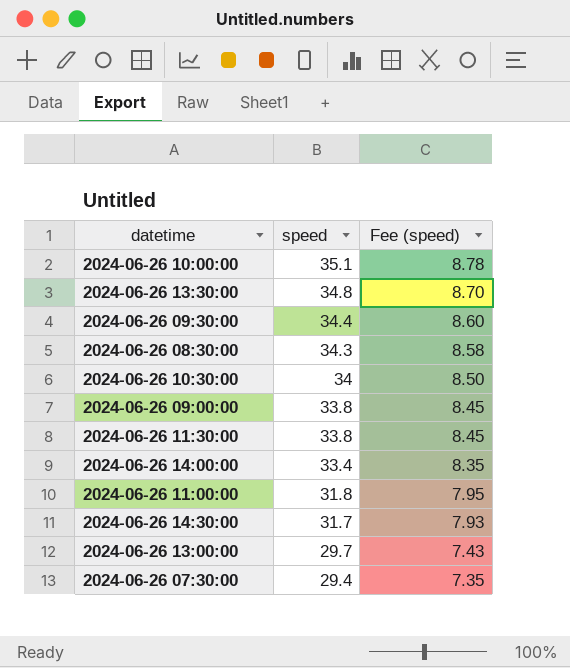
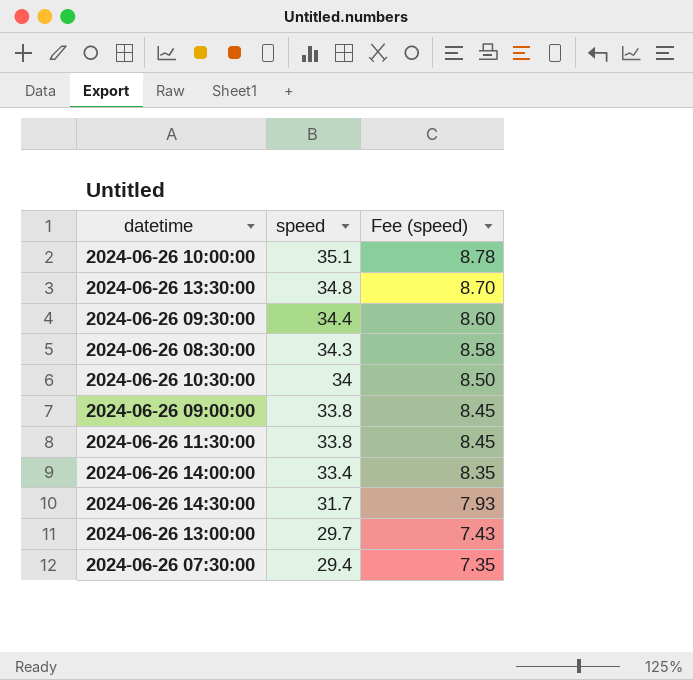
row 2024-06-26 11:00:00: 31.8 | 7.95 -> none

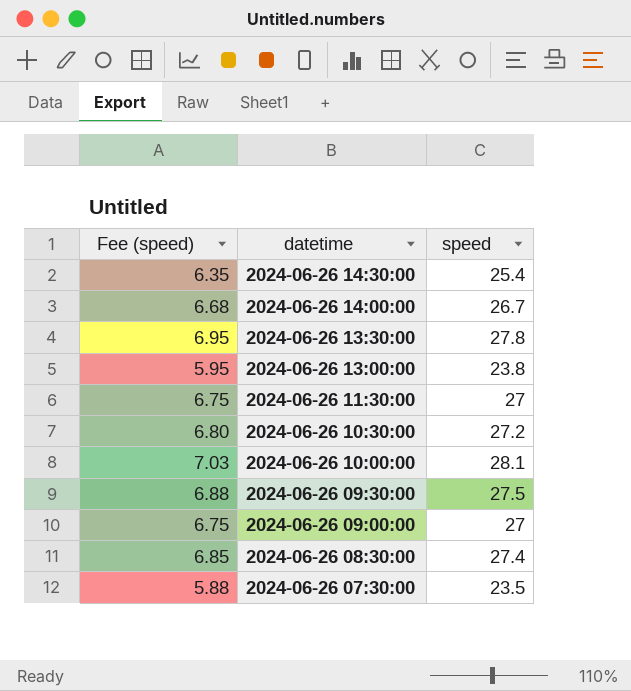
row order: speed descending -> datetime descending
column Fee (speed) | position: 3 -> 1
2024-06-26 14:30:00 | Fee (speed): 7.93 -> 6.35
2024-06-26 14:30:00 | speed: 31.7 -> 25.4
2024-06-26 14:00:00 | Fee (speed): 8.35 -> 6.68
2024-06-26 14:00:00 | speed: 33.4 -> 26.7
2024-06-26 13:30:00 | Fee (speed): 8.70 -> 6.95
2024-06-26 13:30:00 | speed: 34.8 -> 27.8
2024-06-26 13:00:00 | Fee (speed): 7.43 -> 5.95
2024-06-26 13:00:00 | speed: 29.7 -> 23.8
2024-06-26 11:30:00 | Fee (speed): 8.45 -> 6.75
2024-06-26 11:30:00 | speed: 33.8 -> 27
2024-06-26 10:30:00 | Fee (speed): 8.50 -> 6.80
2024-06-26 10:30:00 | speed: 34 -> 27.2
2024-06-26 10:00:00 | Fee (speed): 8.78 -> 7.03
2024-06-26 10:00:00 | speed: 35.1 -> 28.1
2024-06-26 09:30:00 | Fee (speed): 8.60 -> 6.88
2024-06-26 09:30:00 | speed: 34.4 -> 27.5
2024-06-26 09:00:00 | Fee (speed): 8.45 -> 6.75
2024-06-26 09:00:00 | speed: 33.8 -> 27
2024-06-26 08:30:00 | Fee (speed): 8.58 -> 6.85
2024-06-26 08:30:00 | speed: 34.3 -> 27.4
2024-06-26 07:30:00 | Fee (speed): 7.35 -> 5.88
2024-06-26 07:30:00 | speed: 29.4 -> 23.5

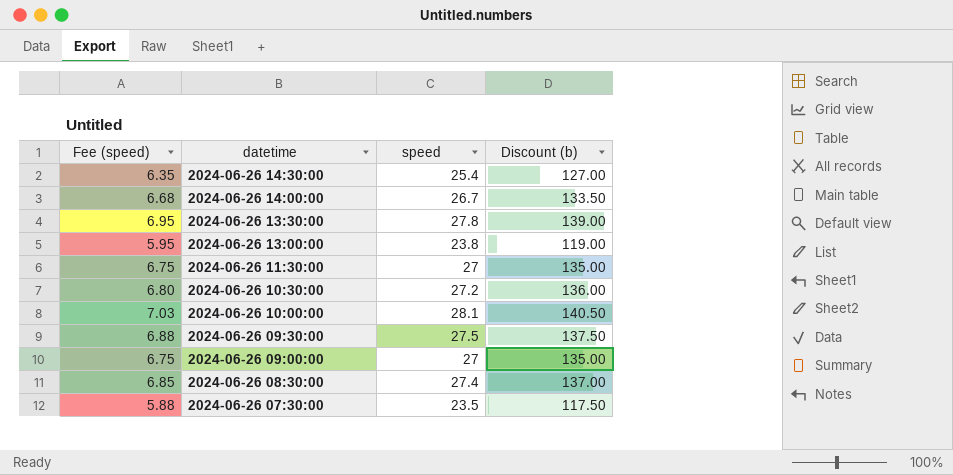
column Discount (b) | formula: none -> [speed] * 5

